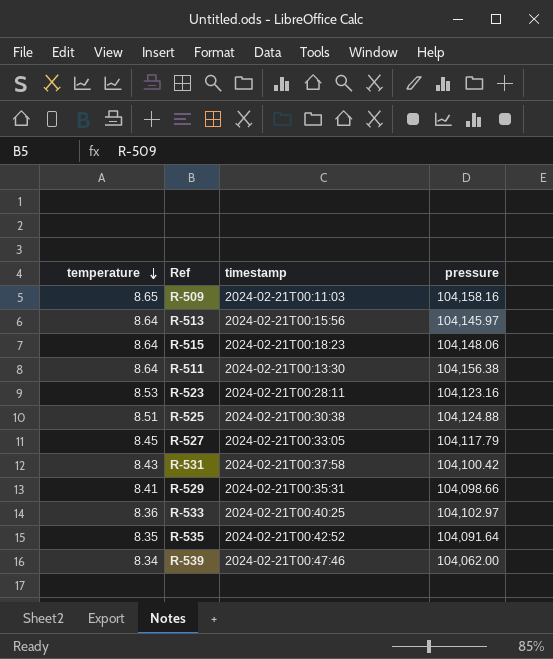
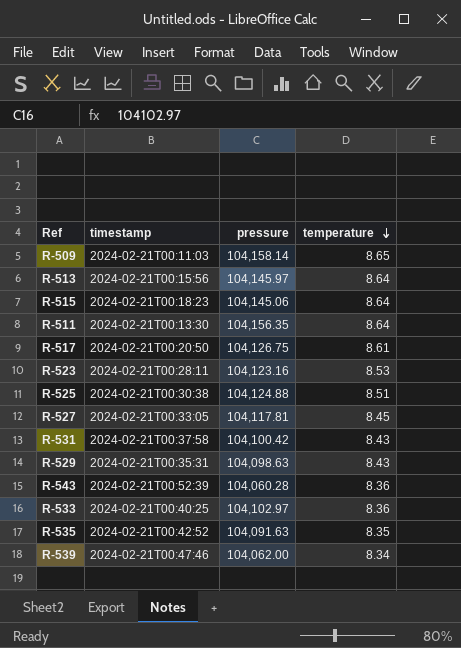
column temperature | position: 1 -> 4
R-509 | pressure: 104,158.16 -> 104,158.14
R-515 | pressure: 104,148.06 -> 104,145.06
R-511 | pressure: 104,156.38 -> 104,156.35
row R-517: none -> 2024-02-21T00:20:50 | 104,126.75 | 8.61
R-527 | pressure: 104,117.79 -> 104,117.81
R-529 | pressure: 104,098.66 -> 104,098.63
R-529 | temperature: 8.41 -> 8.43
row R-543: none -> 2024-02-21T00:52:39 | 104,060.28 | 8.36
R-535 | pressure: 104,091.64 -> 104,091.63

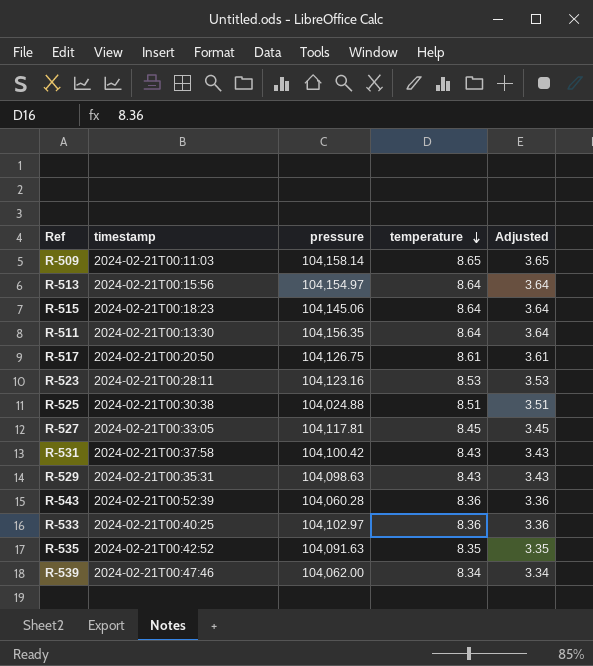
column Adjusted | formula: none -> [temperature] - 5
R-513 | pressure: 104,145.97 -> 104,154.97
R-525 | pressure: 104,124.88 -> 104,024.88

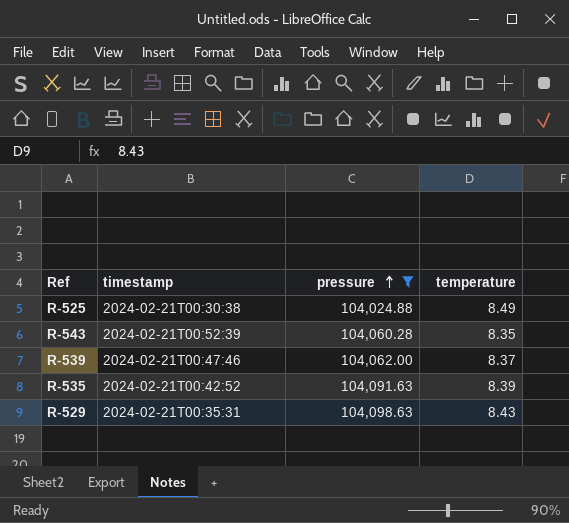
filter: none -> pressure <= 104,098.63
row order: temperature descending -> pressure ascending
column Adjusted | formula: [temperature] - 5 -> none
R-525 | temperature: 8.51 -> 8.49
R-543 | temperature: 8.36 -> 8.35
R-539 | temperature: 8.34 -> 8.37
R-535 | temperature: 8.35 -> 8.39

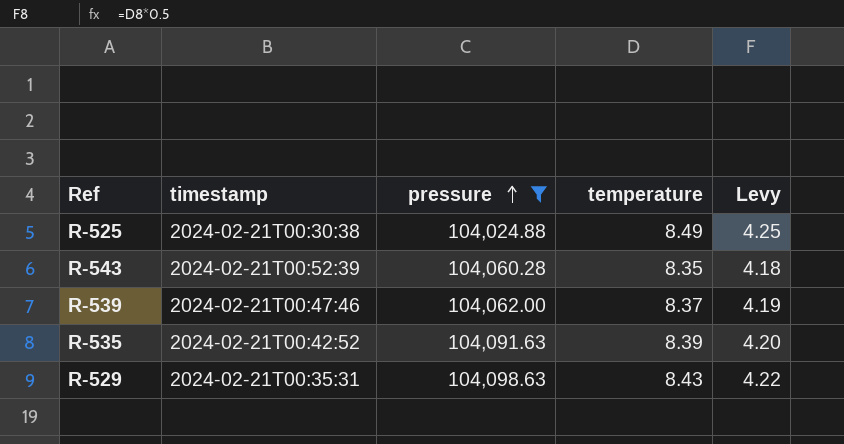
column Levy | formula: none -> [temperature] * 0.5

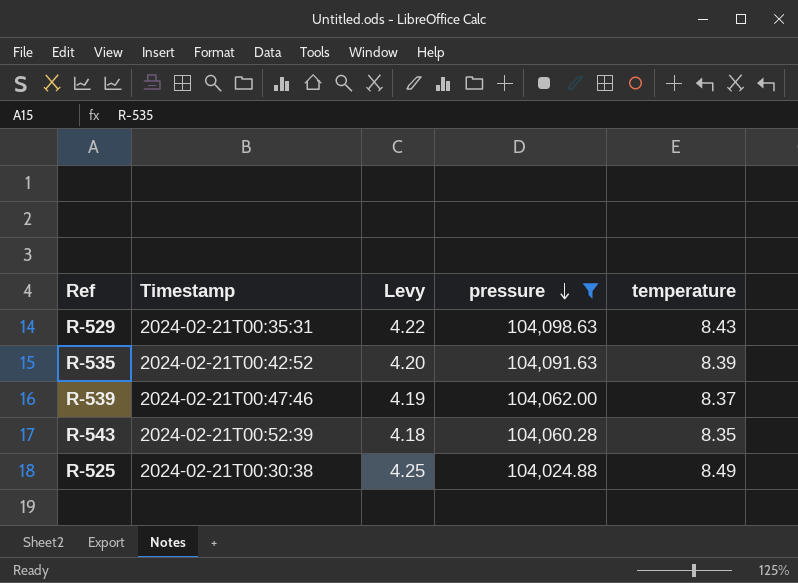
row order: pressure ascending -> pressure descending
column name: timestamp -> Timestamp
column Levy | position: 5 -> 3

